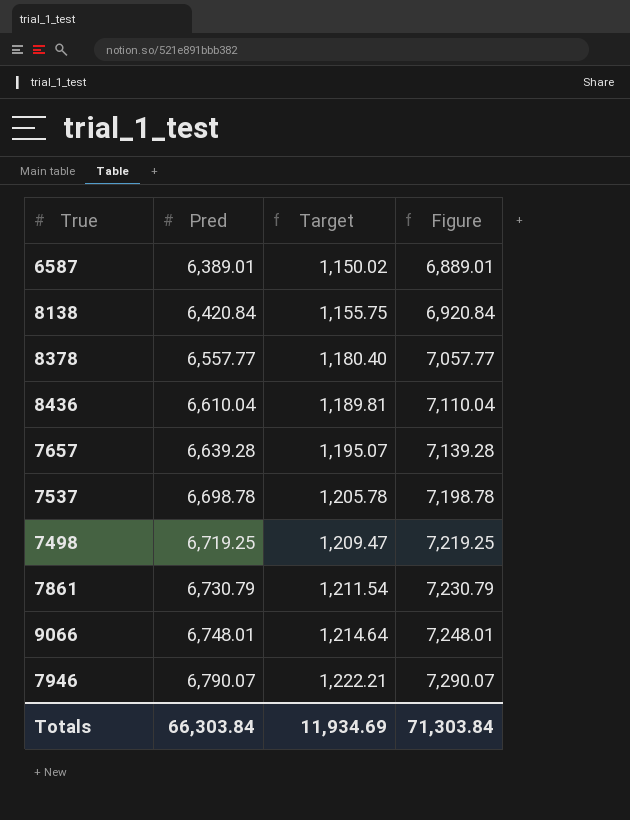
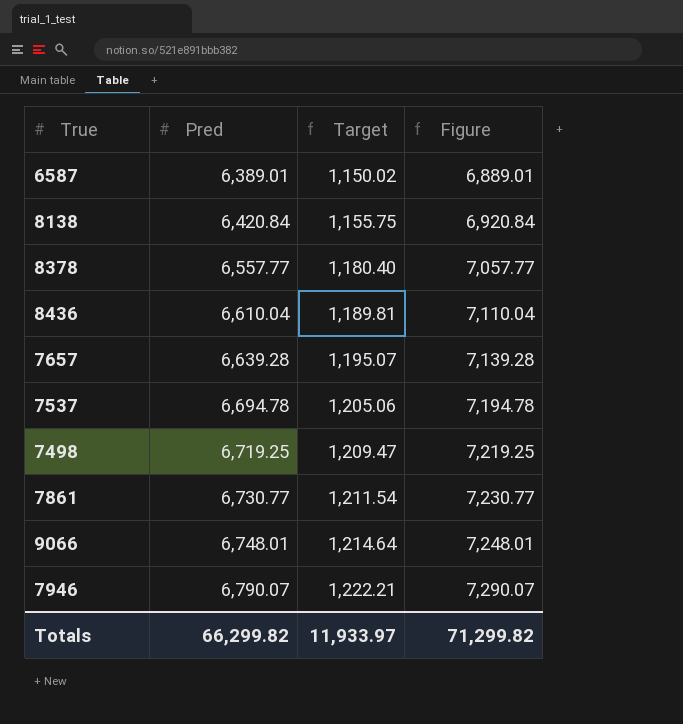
7537 | Pred: 6,698.78 -> 6,694.78
7537 | Target: 1,205.78 -> 1,205.06
7537 | Figure: 7,198.78 -> 7,194.78
7861 | Pred: 6,730.79 -> 6,730.77
7861 | Figure: 7,230.79 -> 7,230.77
Totals | Pred: 66,303.84 -> 66,299.82
Totals | Target: 11,934.69 -> 11,933.97
Totals | Figure: 71,303.84 -> 71,299.82

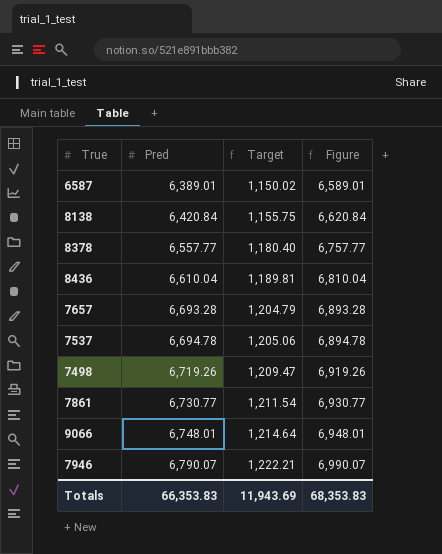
column Figure | formula: [Pred] + 500 -> [Pred] + 200
7657 | Pred: 6,639.28 -> 6,693.28
7657 | Target: 1,195.07 -> 1,204.79
7498 | Pred: 6,719.25 -> 6,719.26
Totals | Pred: 66,299.82 -> 66,353.83
Totals | Target: 11,933.97 -> 11,943.69
Totals | Figure: 71,299.82 -> 68,353.83

